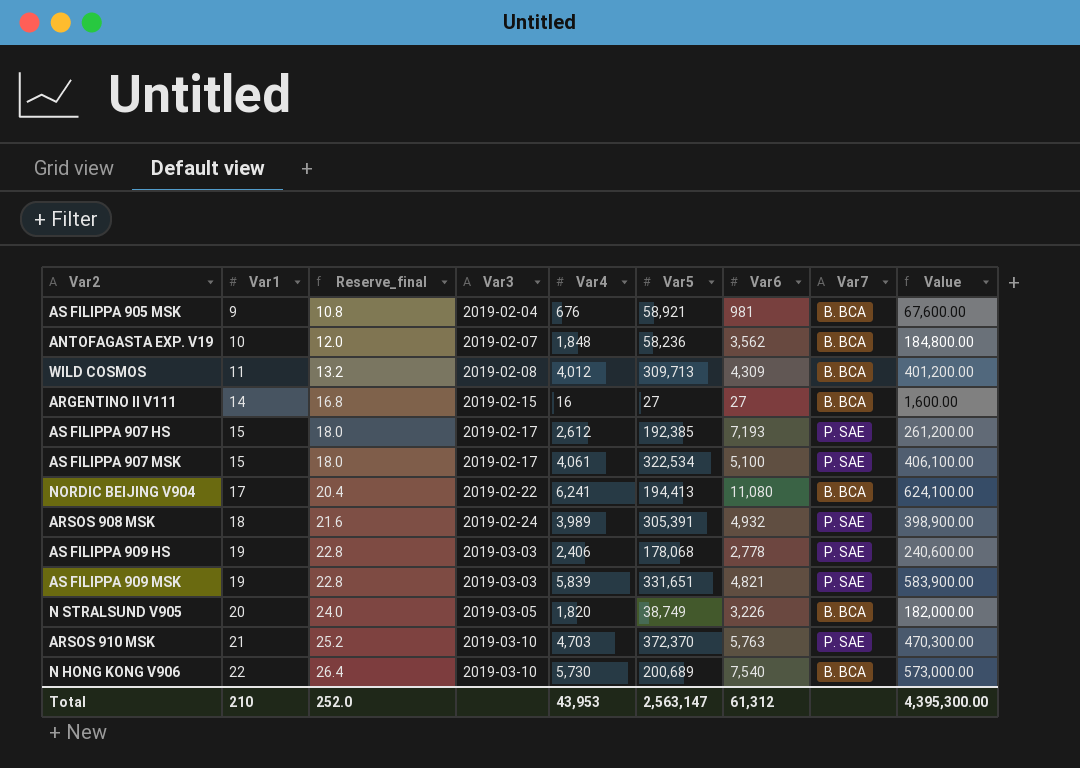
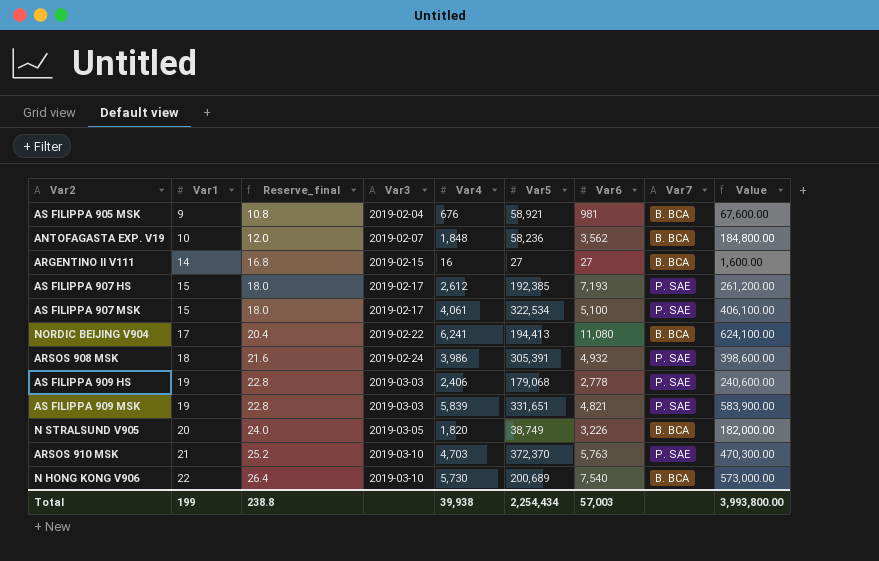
row WILD COSMOS: 11 | 13.2 | 2019-02-08 | 4,012 | 309,713 | 4,309 | B. BCA | 401,200.00 -> none
ARSOS 908 MSK | Var4: 3,989 -> 3,986
ARSOS 908 MSK | Value: 398,900.00 -> 398,600.00
AS FILIPPA 909 HS | Var5: 178,068 -> 179,068
Total | Var1: 210 -> 199
Total | Reserve_final: 252.0 -> 238.8
Total | Var4: 43,953 -> 39,938
Total | Var5: 2,563,147 -> 2,254,434
Total | Var6: 61,312 -> 57,003
Total | Value: 4,395,300.00 -> 3,993,800.00

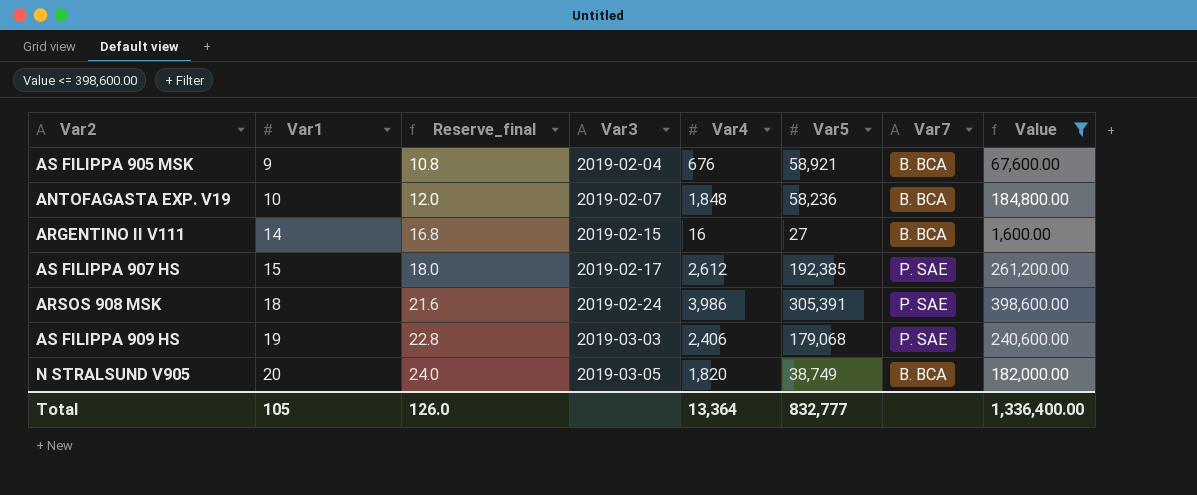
filter: none -> Value <= 398,600.00
column Var6 | position: 7 -> none
Total | Var1: 199 -> 105
Total | Reserve_final: 238.8 -> 126.0
Total | Var4: 39,938 -> 13,364
Total | Var5: 2,254,434 -> 832,777
Total | Value: 3,993,800.00 -> 1,336,400.00

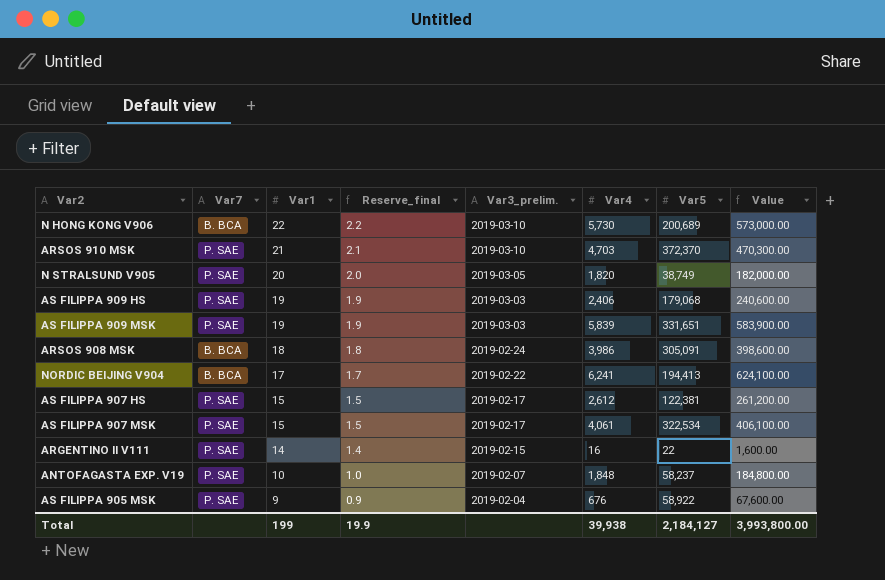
filter: Value <= 398,600.00 -> none
row order: Var1 ascending -> Var1 descending
column Var7 | position: 7 -> 2
column Reserve_final | formula: [Var1] * 1.2 -> [Var1] * 0.1
column name: Var3 -> Var3_prelim.
N STRALSUND V905 | Var7: B. BCA -> P. SAE
ARSOS 908 MSK | Var7: P. SAE -> B. BCA
ARSOS 908 MSK | Var5: 305,391 -> 305,091
AS FILIPPA 907 HS | Var5: 192,385 -> 122,381
ARGENTINO II V111 | Var7: B. BCA -> P. SAE
ARGENTINO II V111 | Var5: 27 -> 22
ANTOFAGASTA EXP. V19 | Var7: B. BCA -> P. SAE
ANTOFAGASTA EXP. V19 | Var5: 58,236 -> 58,237
AS FILIPPA 905 MSK | Var7: B. BCA -> P. SAE
AS FILIPPA 905 MSK | Var5: 58,921 -> 58,922
Total | Var1: 105 -> 199
Total | Reserve_final: 126.0 -> 19.9
Total | Var4: 13,364 -> 39,938
Total | Var5: 832,777 -> 2,184,127
Total | Value: 1,336,400.00 -> 3,993,800.00

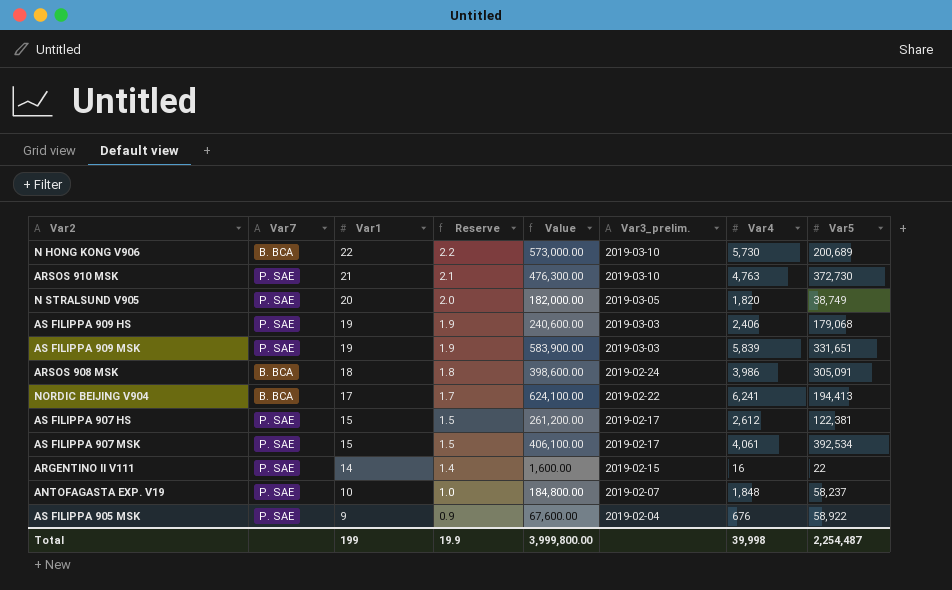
column name: Reserve_final -> Reserve
column Value | position: 8 -> 5
ARSOS 910 MSK | Value: 470,300.00 -> 476,300.00
ARSOS 910 MSK | Var4: 4,703 -> 4,763
ARSOS 910 MSK | Var5: 372,370 -> 372,730
AS FILIPPA 907 MSK | Var5: 322,534 -> 392,534
Total | Value: 3,993,800.00 -> 3,999,800.00
Total | Var4: 39,938 -> 39,998
Total | Var5: 2,184,127 -> 2,254,487

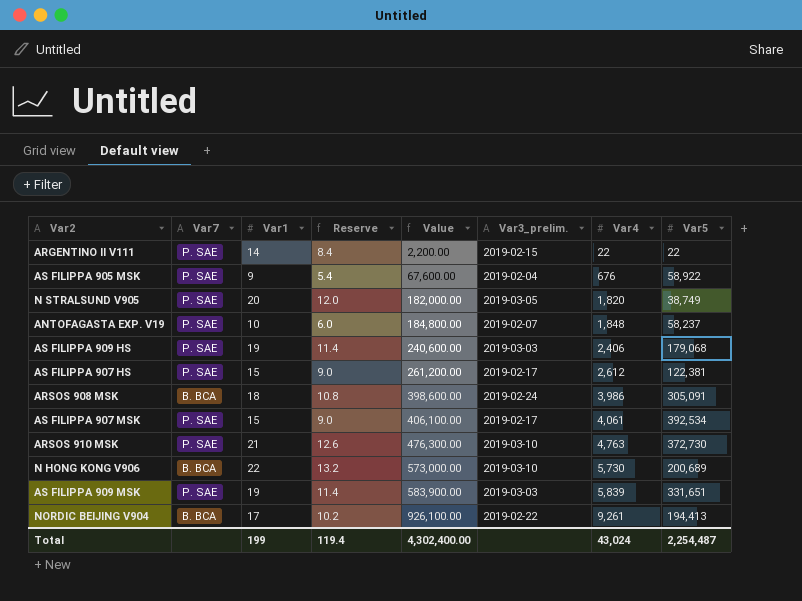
row order: Var1 descending -> Value ascending
column Reserve | formula: [Var1] * 0.1 -> [Var1] * 0.6
ARGENTINO II V111 | Value: 1,600.00 -> 2,200.00
ARGENTINO II V111 | Var4: 16 -> 22
NORDIC BEIJING V904 | Value: 624,100.00 -> 926,100.00
NORDIC BEIJING V904 | Var4: 6,241 -> 9,261
Total | Reserve: 19.9 -> 119.4
Total | Value: 3,999,800.00 -> 4,302,400.00
Total | Var4: 39,998 -> 43,024

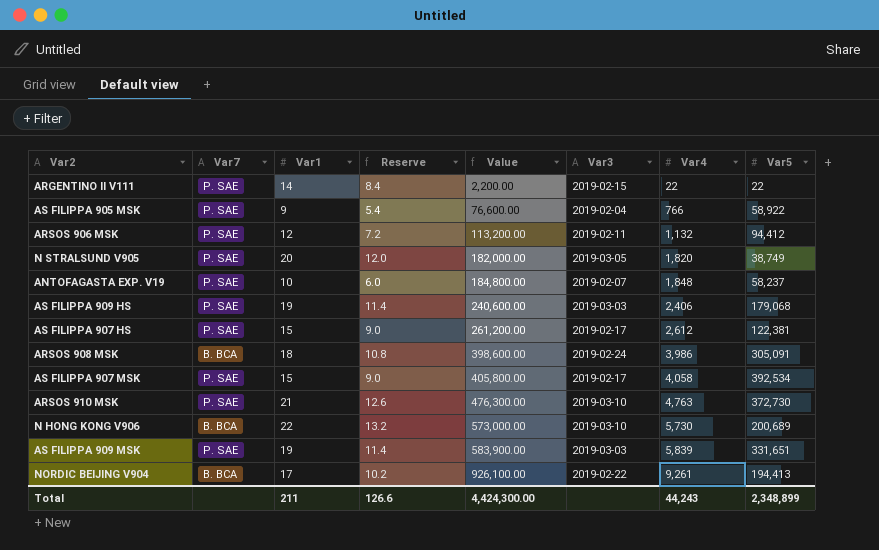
column name: Var3_prelim. -> Var3
AS FILIPPA 905 MSK | Value: 67,600.00 -> 76,600.00
AS FILIPPA 905 MSK | Var4: 676 -> 766
row ARSOS 906 MSK: none -> P. SAE | 12 | 7.2 | 113,200.00 | 2019-02-11 | 1,132 | 94,412
AS FILIPPA 907 MSK | Value: 406,100.00 -> 405,800.00
AS FILIPPA 907 MSK | Var4: 4,061 -> 4,058
Total | Var1: 199 -> 211
Total | Reserve: 119.4 -> 126.6
Total | Value: 4,302,400.00 -> 4,424,300.00
Total | Var4: 43,024 -> 44,243
Total | Var5: 2,254,487 -> 2,348,899

